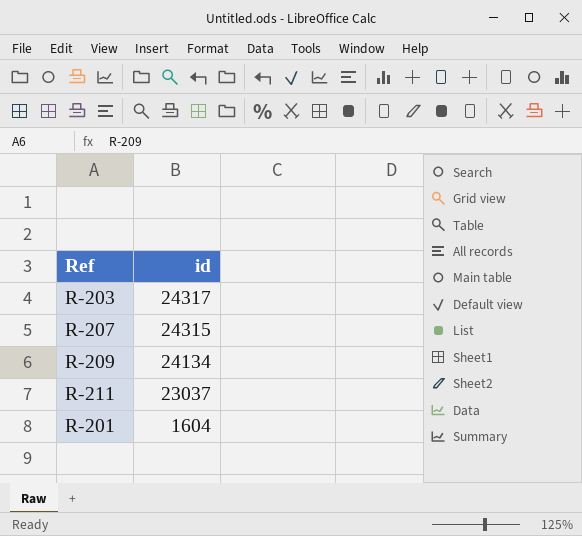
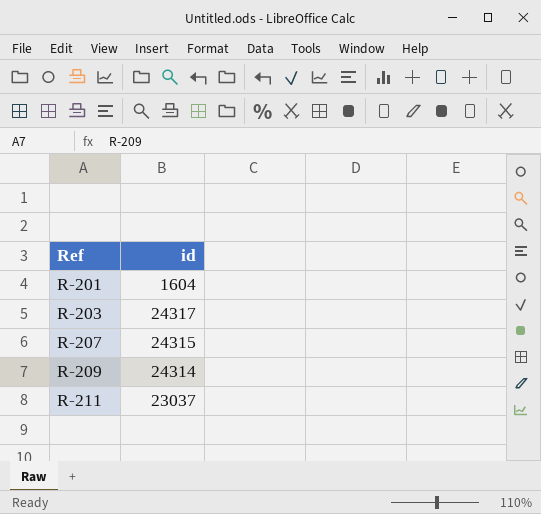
row order: id descending -> Ref ascending
R-209 | id: 24134 -> 24314

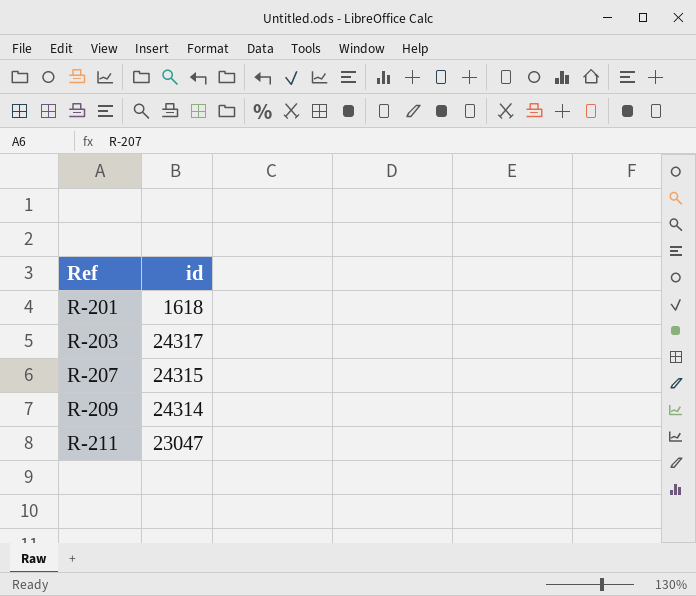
R-201 | id: 1604 -> 1618
R-211 | id: 23037 -> 23047

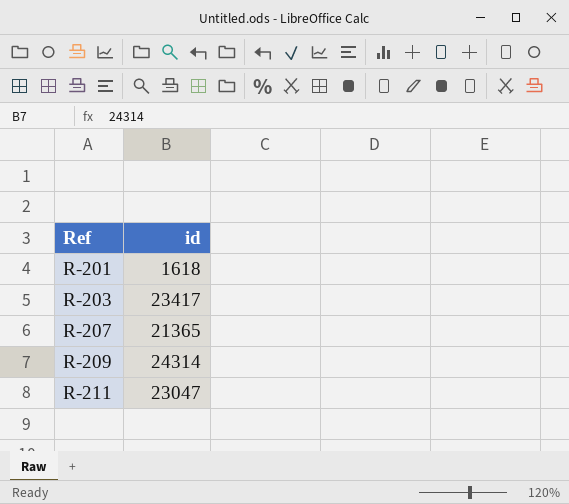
R-203 | id: 24317 -> 23417
R-207 | id: 24315 -> 21365

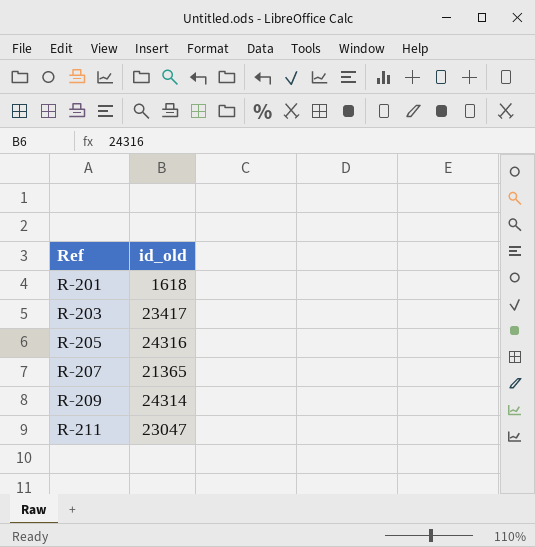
column name: id -> id_old
row R-205: none -> 24316

